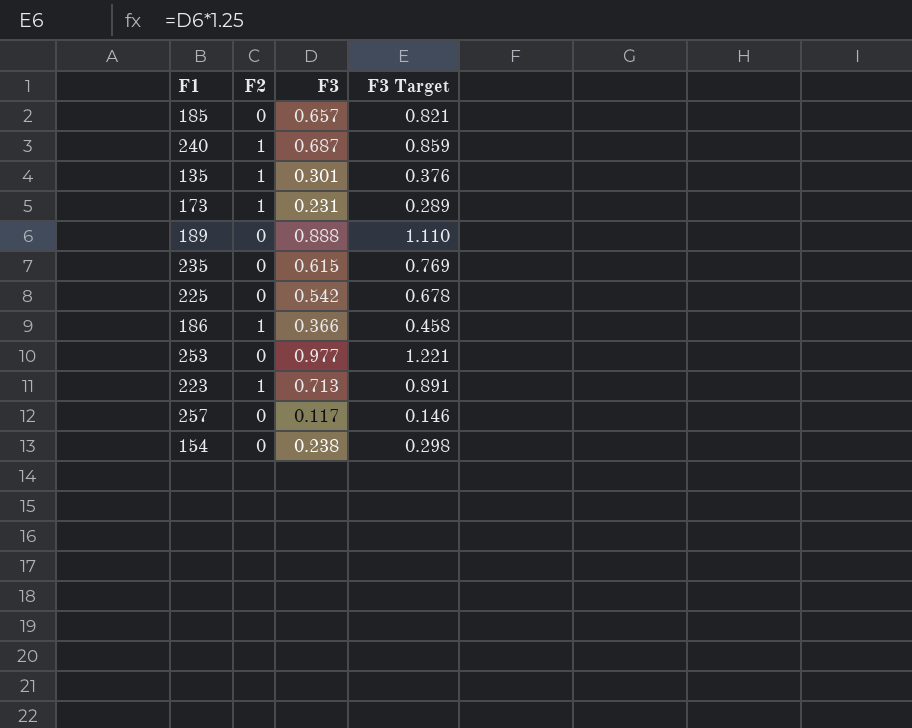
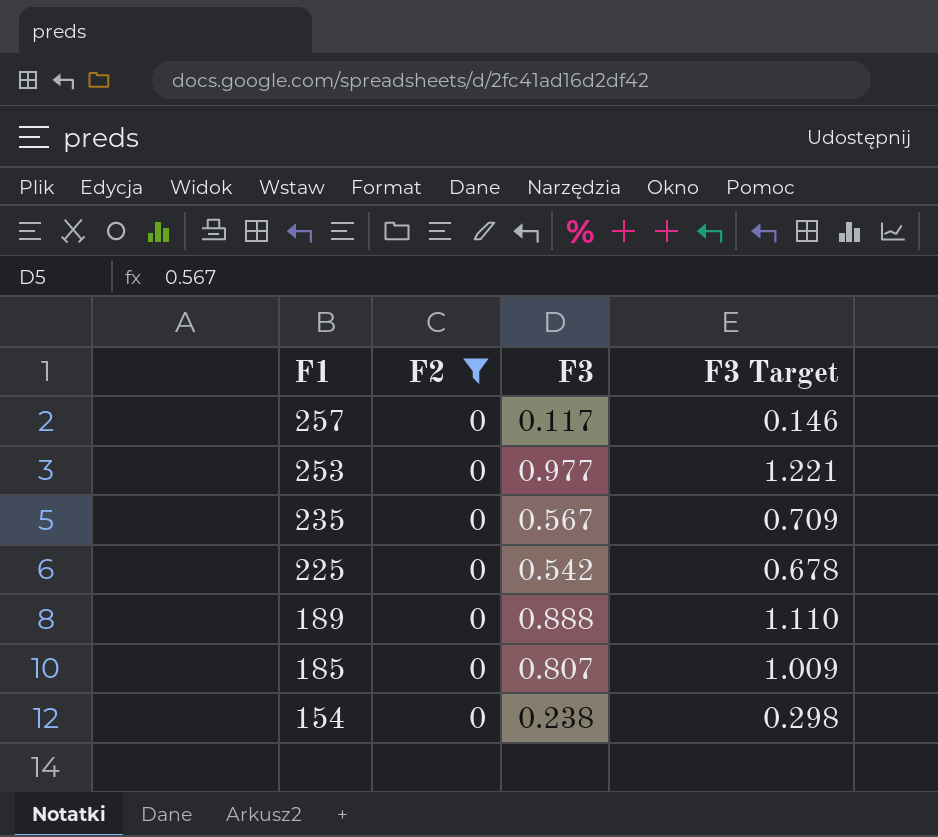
filter: none -> F2 = 0
row order: none -> F1 descending
235 | F3: 0.615 -> 0.567
235 | F3 Target: 0.769 -> 0.709
185 | F3: 0.657 -> 0.807
185 | F3 Target: 0.821 -> 1.009

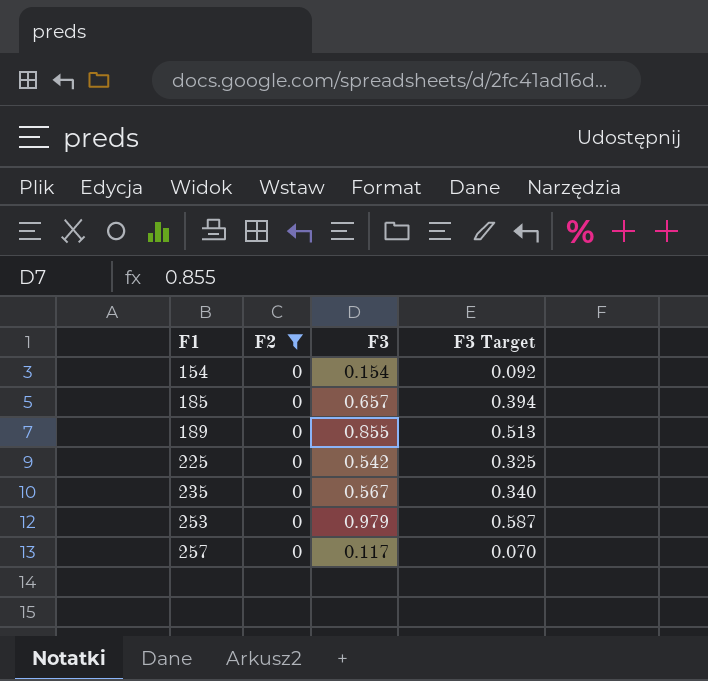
row order: F1 descending -> F1 ascending
column F3 Target | formula: [F3] * 1.25 -> [F3] * 0.6
154 | F3: 0.238 -> 0.154
185 | F3: 0.807 -> 0.657
189 | F3: 0.888 -> 0.855
253 | F3: 0.977 -> 0.979

